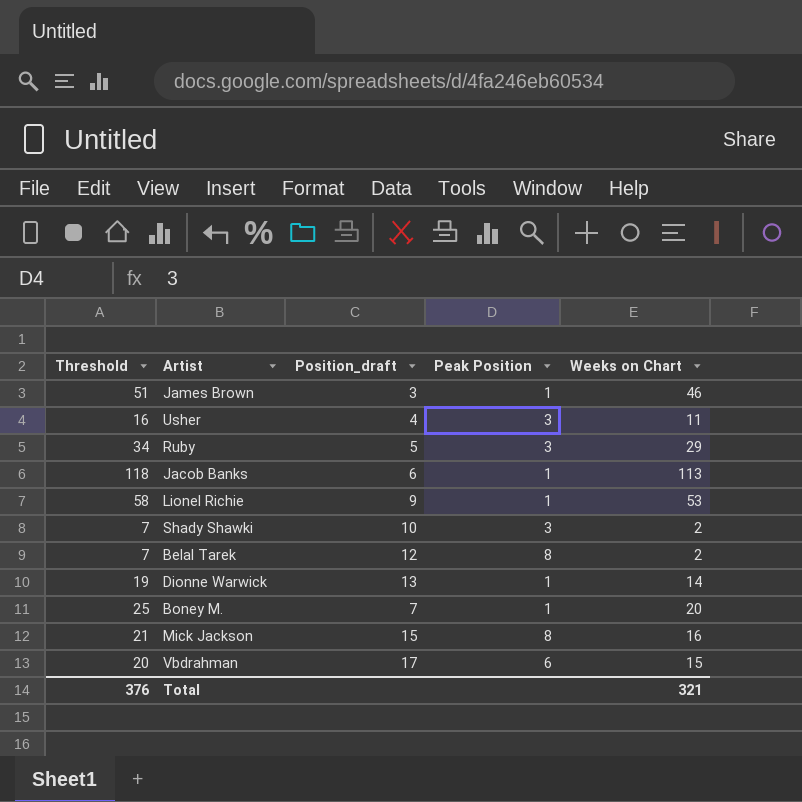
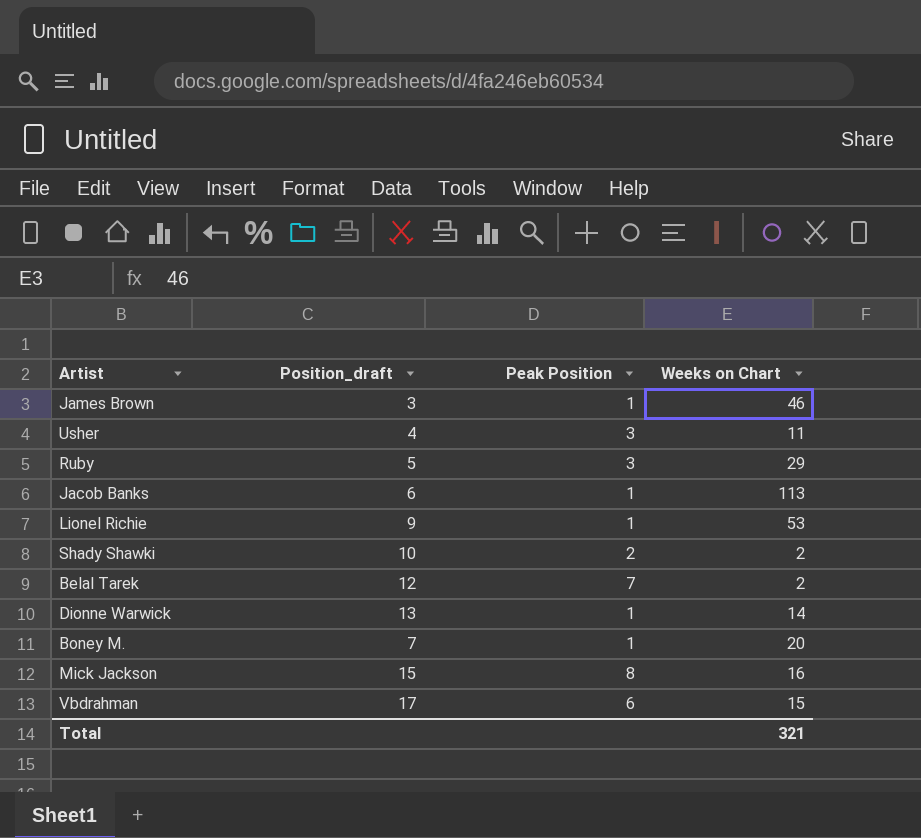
column Threshold | formula: [Weeks on Chart] + 5 -> none
Shady Shawki | Peak Position: 3 -> 2
Belal Tarek | Peak Position: 8 -> 7

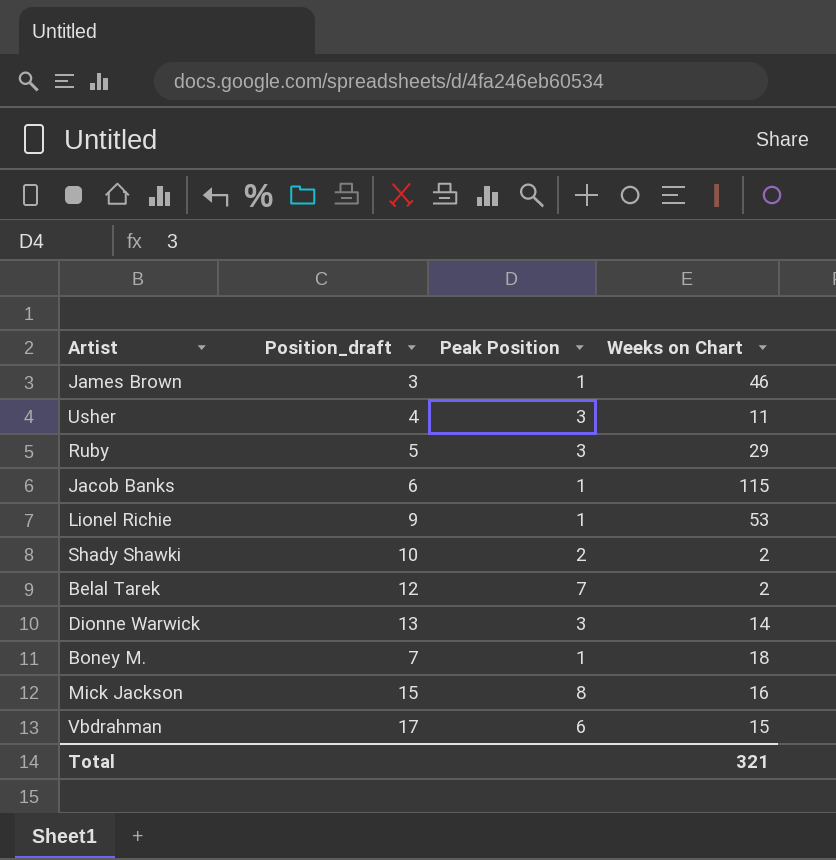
Jacob Banks | Weeks on Chart: 113 -> 115
Dionne Warwick | Peak Position: 1 -> 3
Boney M. | Weeks on Chart: 20 -> 18

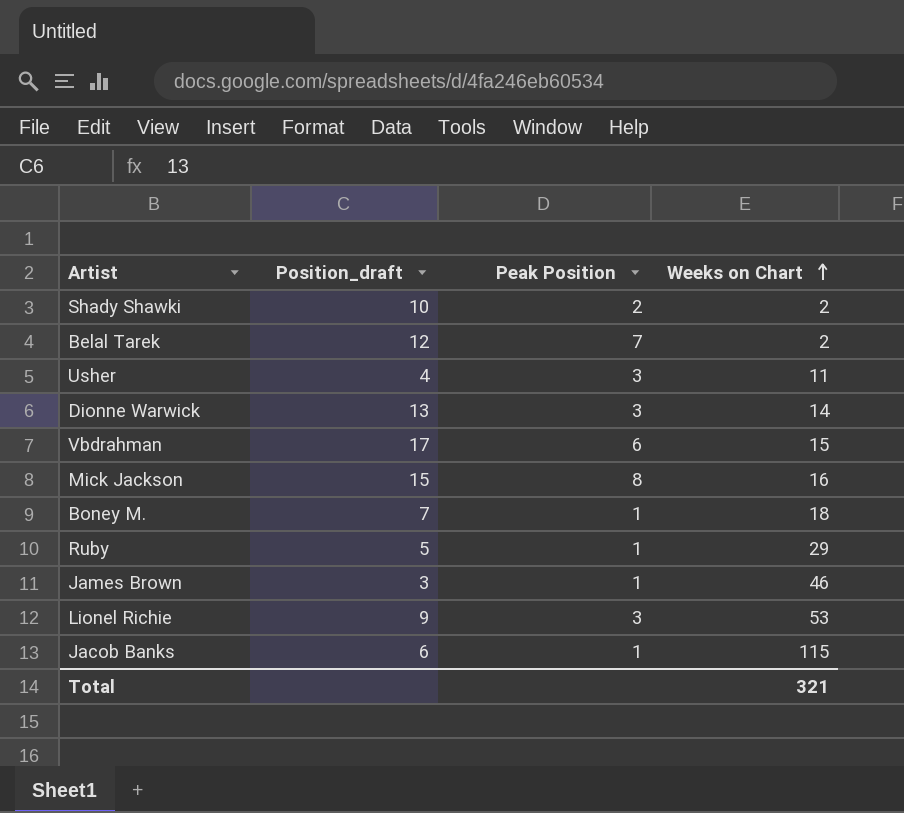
row order: none -> Weeks on Chart ascending
Ruby | Peak Position: 3 -> 1
Lionel Richie | Peak Position: 1 -> 3

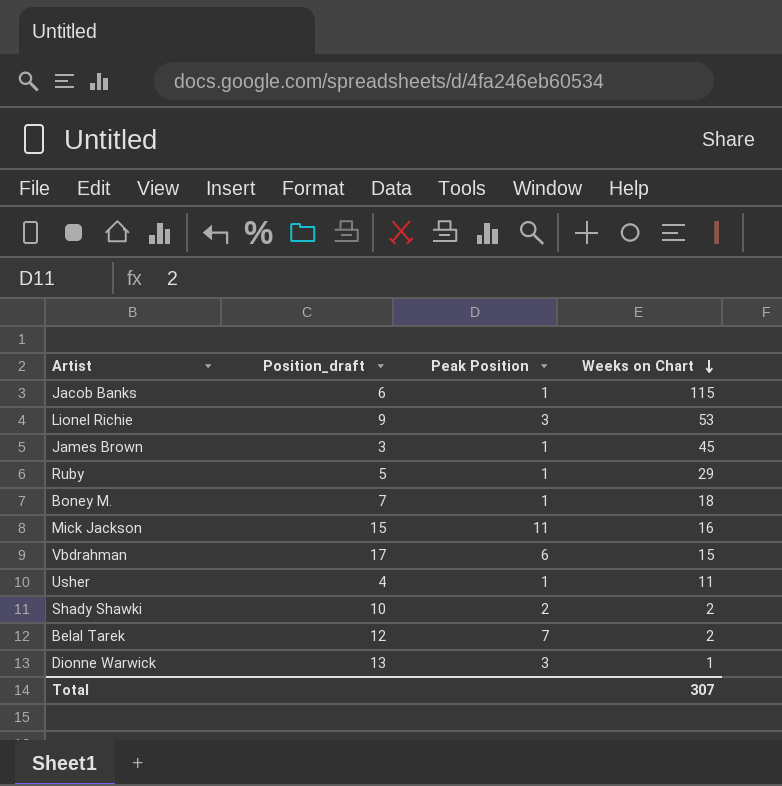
row order: Weeks on Chart ascending -> Weeks on Chart descending
James Brown | Weeks on Chart: 46 -> 45
Mick Jackson | Peak Position: 8 -> 11
Usher | Peak Position: 3 -> 1
Dionne Warwick | Weeks on Chart: 14 -> 1
Total | Weeks on Chart: 321 -> 307

